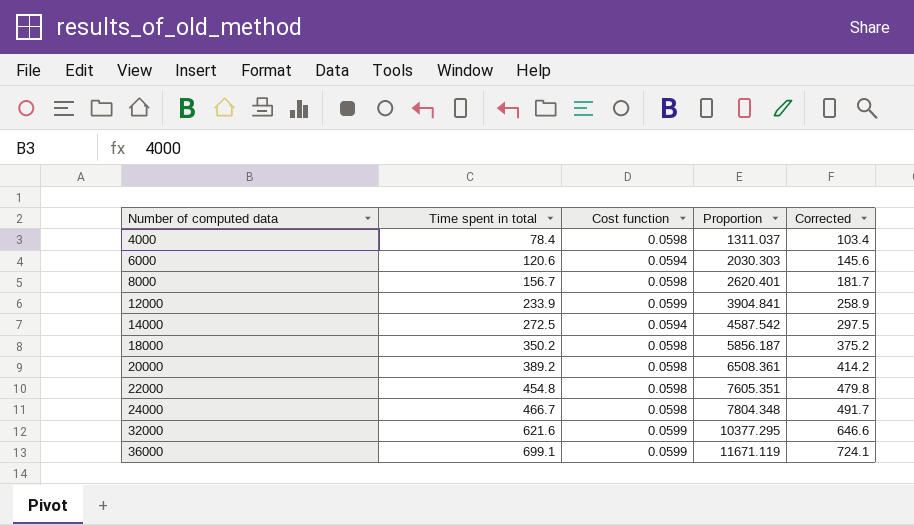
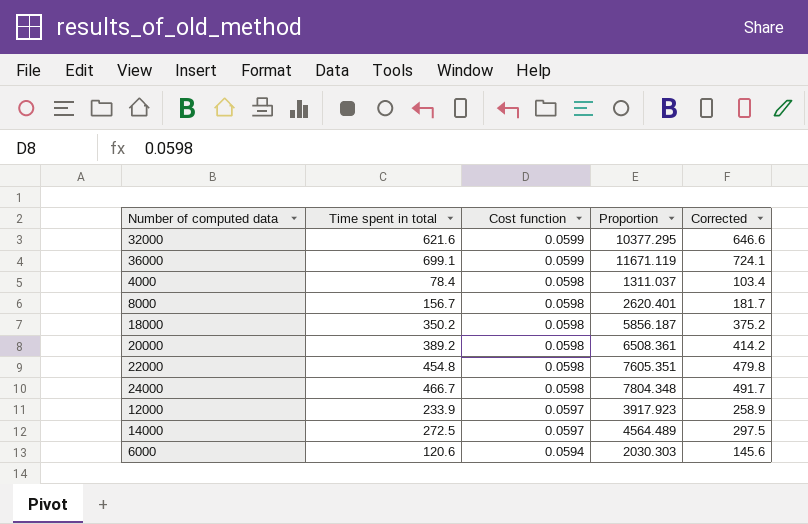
row order: Number of computed data ascending -> Cost function descending
12000 | Cost function: 0.0599 -> 0.0597
12000 | Proportion: 3904.841 -> 3917.923
14000 | Cost function: 0.0594 -> 0.0597
14000 | Proportion: 4587.542 -> 4564.489

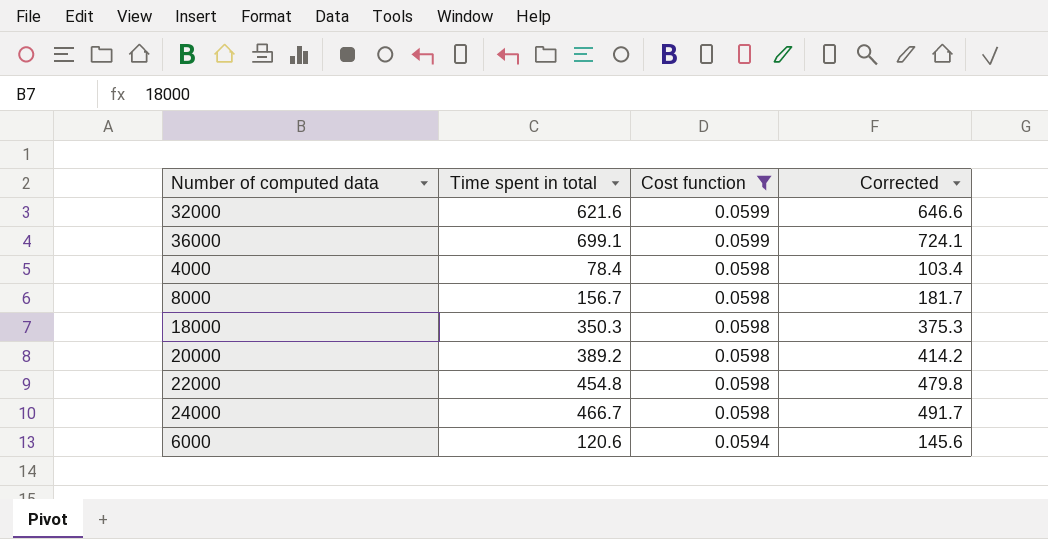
filter: none -> Cost function != 0.0597
column Proportion | formula: [Time spent in total] / [Cost function] -> none
18000 | Time spent in total: 350.2 -> 350.3
18000 | Corrected: 375.2 -> 375.3

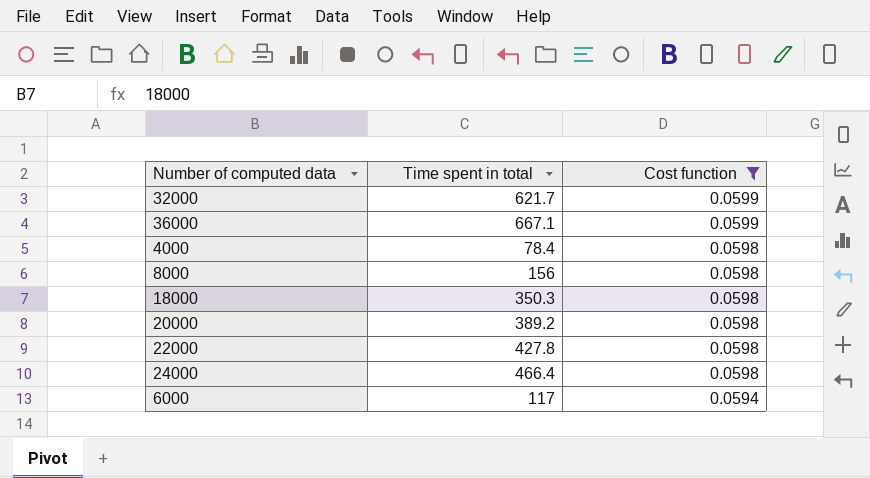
column Corrected | formula: [Time spent in total] + 25 -> none
32000 | Time spent in total: 621.6 -> 621.7
36000 | Time spent in total: 699.1 -> 667.1
8000 | Time spent in total: 156.7 -> 156
22000 | Time spent in total: 454.8 -> 427.8
24000 | Time spent in total: 466.7 -> 466.4
6000 | Time spent in total: 120.6 -> 117

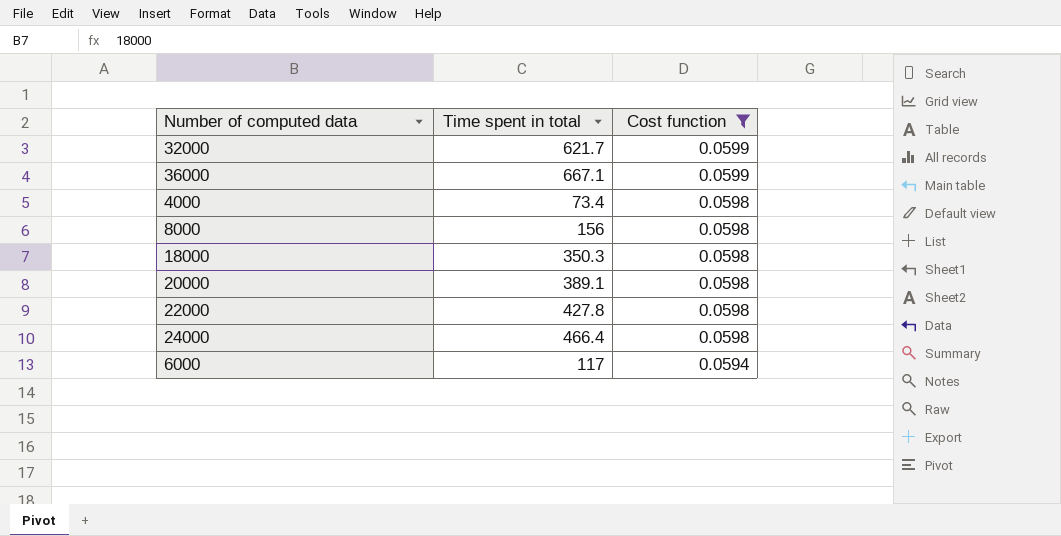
4000 | Time spent in total: 78.4 -> 73.4
20000 | Time spent in total: 389.2 -> 389.1

